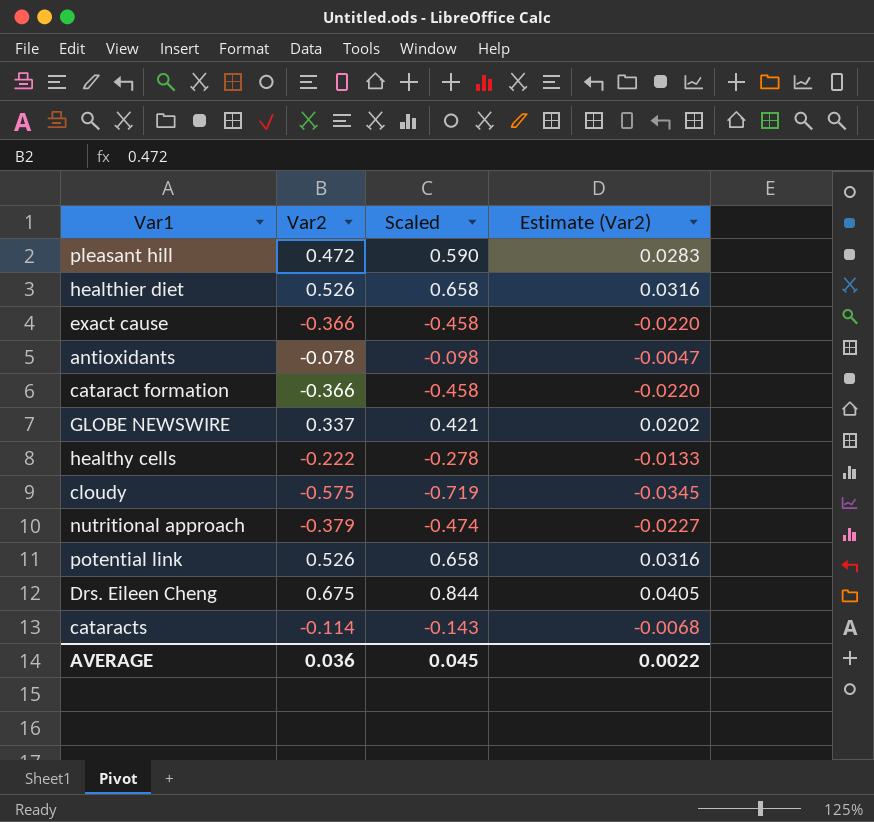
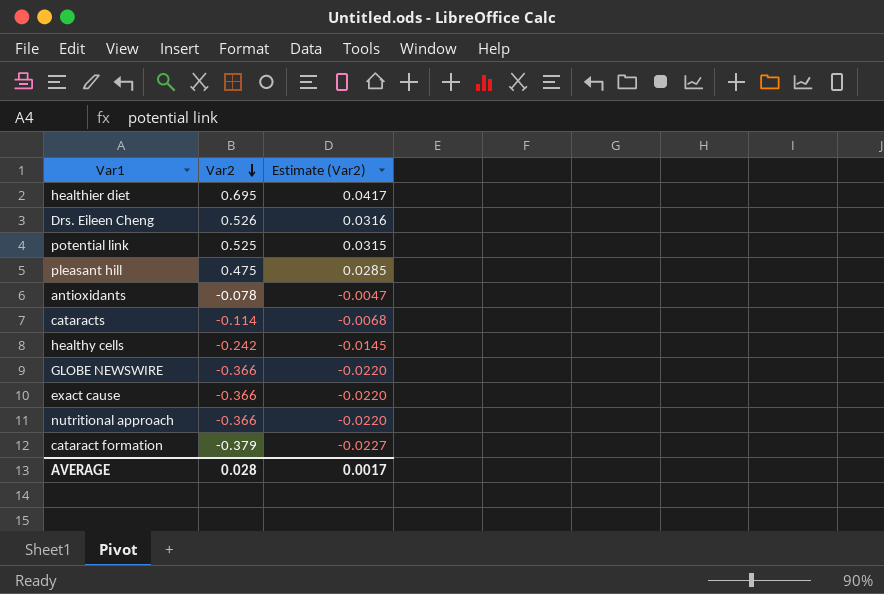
row order: none -> Var2 descending
column Scaled | formula: [Var2] * 1.25 -> none
row cloudy: -0.575 | -0.719 | -0.0345 -> none
healthier diet | Var2: 0.526 -> 0.695
healthier diet | Estimate (Var2): 0.0316 -> 0.0417
Drs. Eileen Cheng | Var2: 0.675 -> 0.526
Drs. Eileen Cheng | Estimate (Var2): 0.0405 -> 0.0316
potential link | Var2: 0.526 -> 0.525
potential link | Estimate (Var2): 0.0316 -> 0.0315
pleasant hill | Var2: 0.472 -> 0.475
pleasant hill | Estimate (Var2): 0.0283 -> 0.0285
healthy cells | Var2: -0.222 -> -0.242
healthy cells | Estimate (Var2): -0.0133 -> -0.0145
GLOBE NEWSWIRE | Var2: 0.337 -> -0.366
GLOBE NEWSWIRE | Estimate (Var2): 0.0202 -> -0.0220
nutritional approach | Var2: -0.379 -> -0.366
nutritional approach | Estimate (Var2): -0.0227 -> -0.0220
cataract formation | Var2: -0.366 -> -0.379
cataract formation | Estimate (Var2): -0.0220 -> -0.0227
AVERAGE | Var2: 0.036 -> 0.028
AVERAGE | Estimate (Var2): 0.0022 -> 0.0017

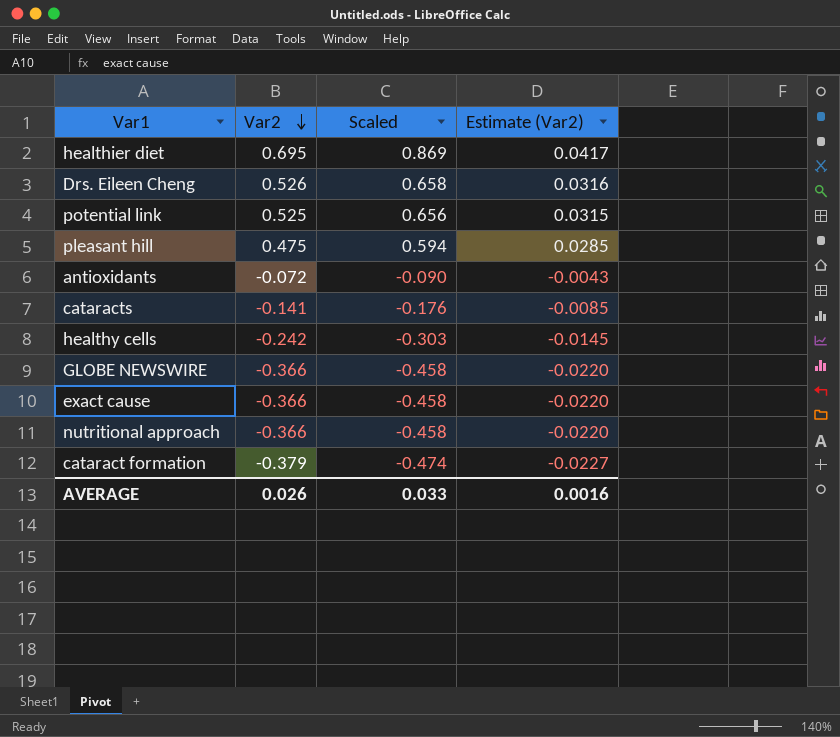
column Scaled | formula: none -> [Var2] * 1.25
antioxidants | Var2: -0.078 -> -0.072
antioxidants | Estimate (Var2): -0.0047 -> -0.0043
cataracts | Var2: -0.114 -> -0.141
cataracts | Estimate (Var2): -0.0068 -> -0.0085
AVERAGE | Var2: 0.028 -> 0.026
AVERAGE | Estimate (Var2): 0.0017 -> 0.0016

